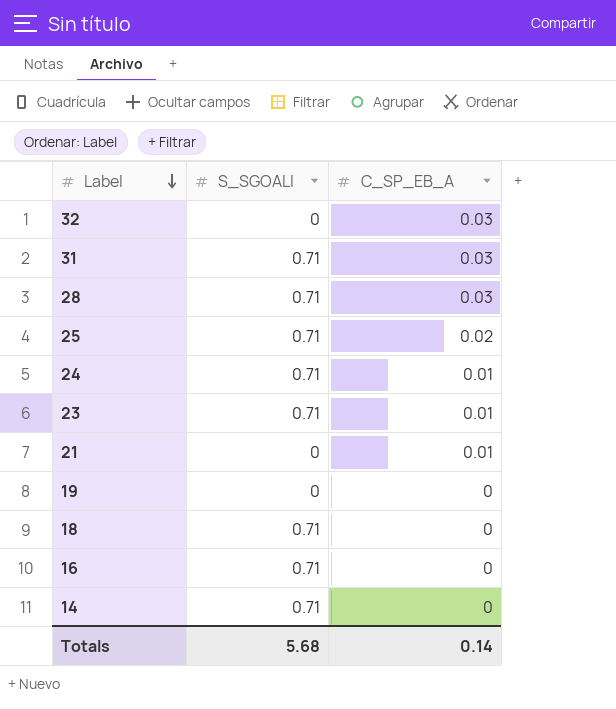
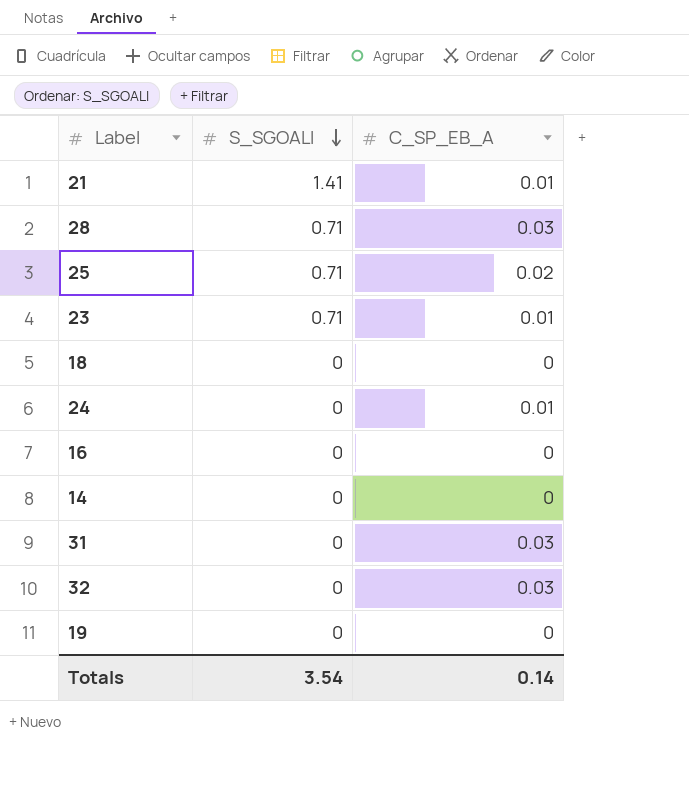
row order: Label descending -> S_SGOALI descending
21 | S_SGOALI: 0 -> 1.41
18 | S_SGOALI: 0.71 -> 0
24 | S_SGOALI: 0.71 -> 0
16 | S_SGOALI: 0.71 -> 0
14 | S_SGOALI: 0.71 -> 0
31 | S_SGOALI: 0.71 -> 0
Totals | S_SGOALI: 5.68 -> 3.54

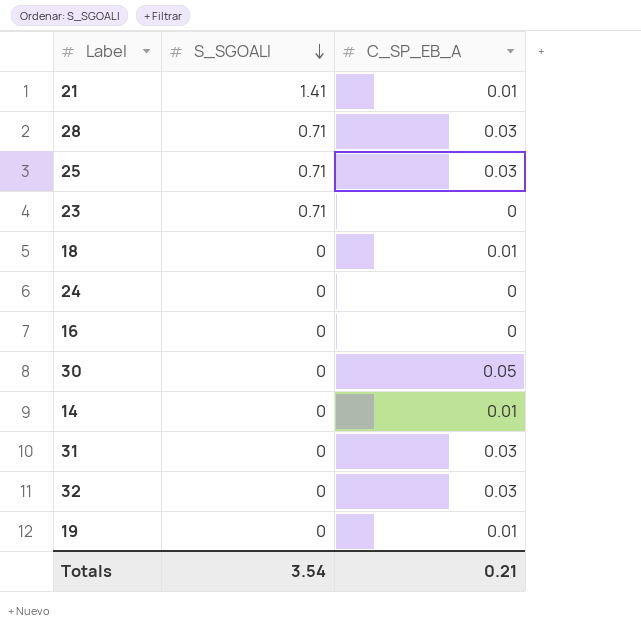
25 | C_SP_EB_A: 0.02 -> 0.03
23 | C_SP_EB_A: 0.01 -> 0
18 | C_SP_EB_A: 0 -> 0.01
24 | C_SP_EB_A: 0.01 -> 0
row 30: none -> 0 | 0.05
14 | C_SP_EB_A: 0 -> 0.01
19 | C_SP_EB_A: 0 -> 0.01
Totals | C_SP_EB_A: 0.14 -> 0.21

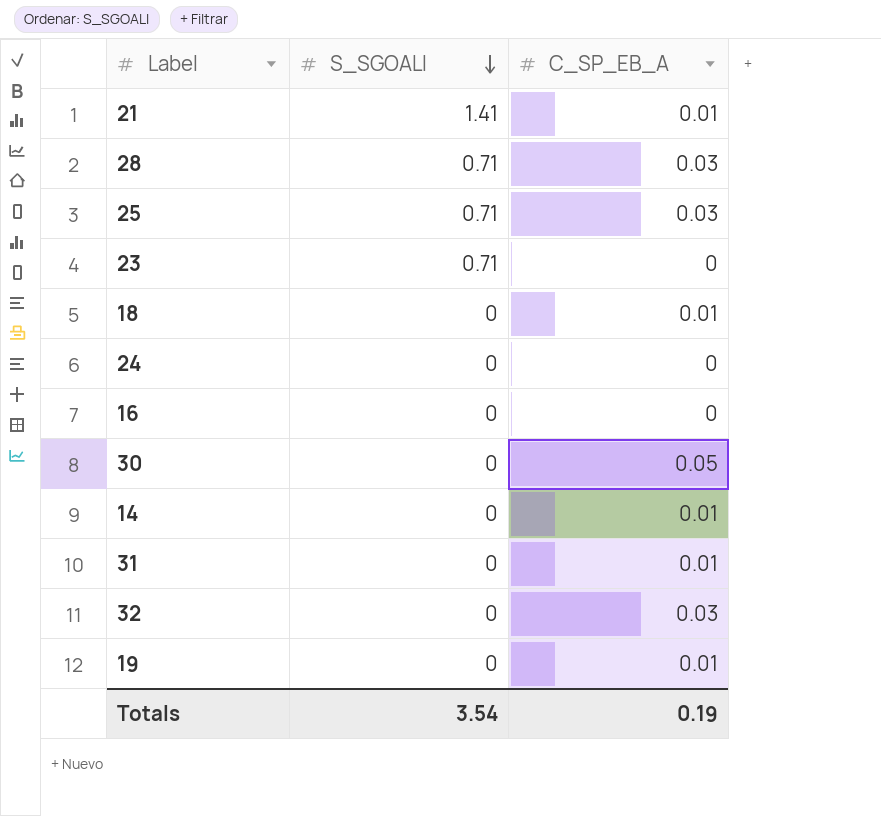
31 | C_SP_EB_A: 0.03 -> 0.01
Totals | C_SP_EB_A: 0.21 -> 0.19

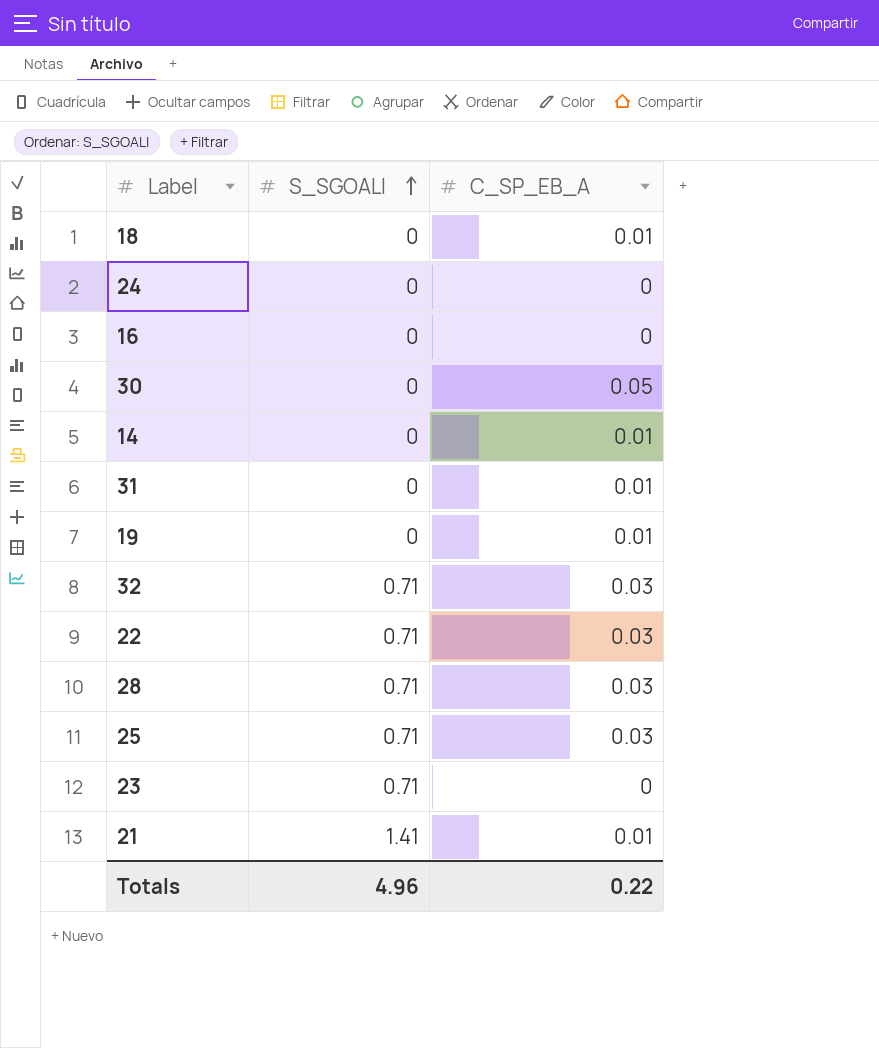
row order: S_SGOALI descending -> S_SGOALI ascending
32 | S_SGOALI: 0 -> 0.71
row 22: none -> 0.71 | 0.03
Totals | S_SGOALI: 3.54 -> 4.96
Totals | C_SP_EB_A: 0.19 -> 0.22

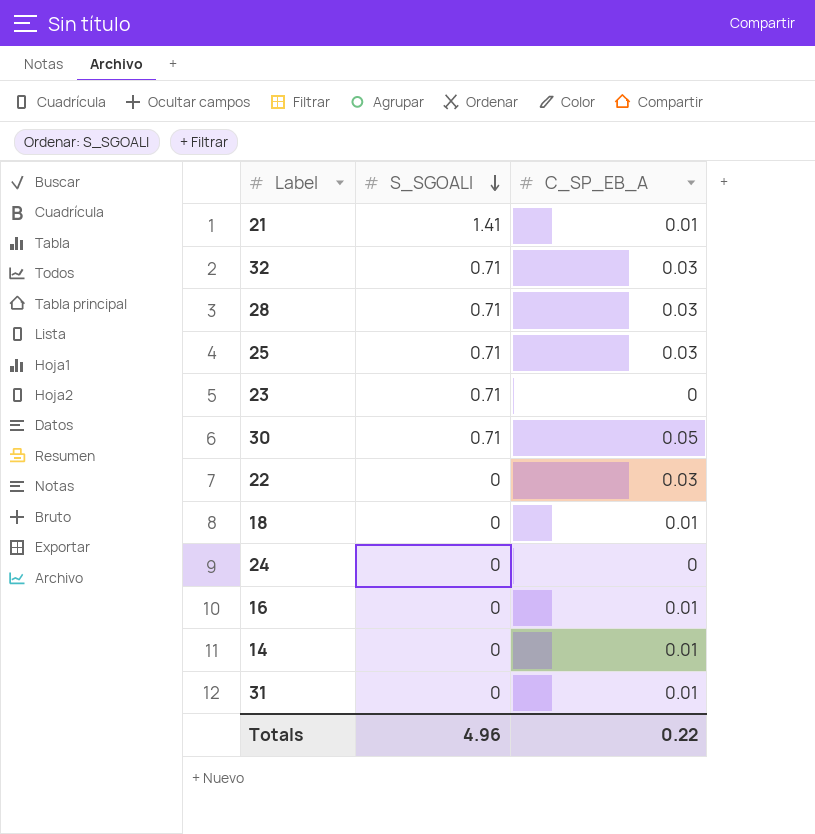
row order: S_SGOALI ascending -> S_SGOALI descending
row 19: 0 | 0.01 -> none
30 | S_SGOALI: 0 -> 0.71
22 | S_SGOALI: 0.71 -> 0
16 | C_SP_EB_A: 0 -> 0.01

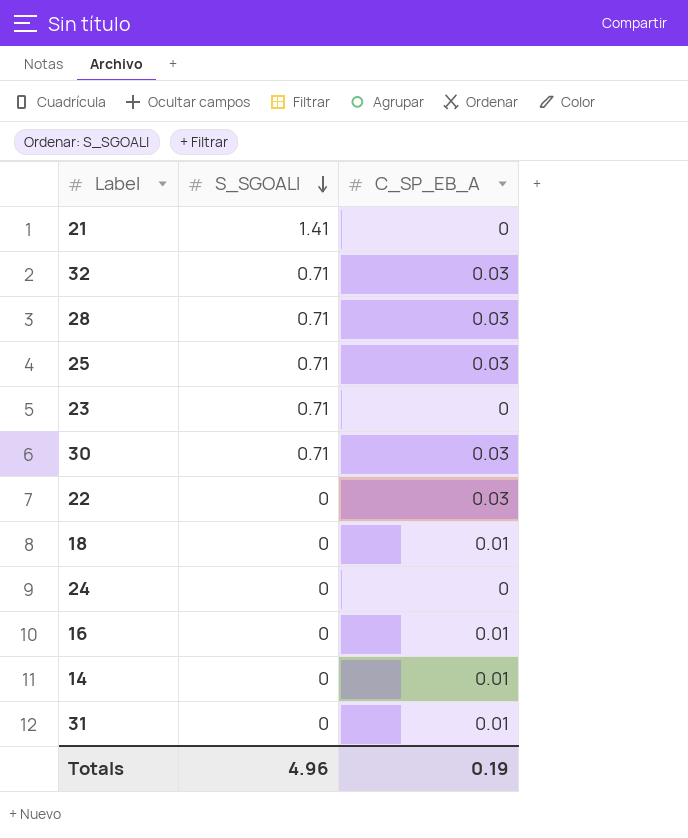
21 | C_SP_EB_A: 0.01 -> 0
30 | C_SP_EB_A: 0.05 -> 0.03
Totals | C_SP_EB_A: 0.22 -> 0.19

